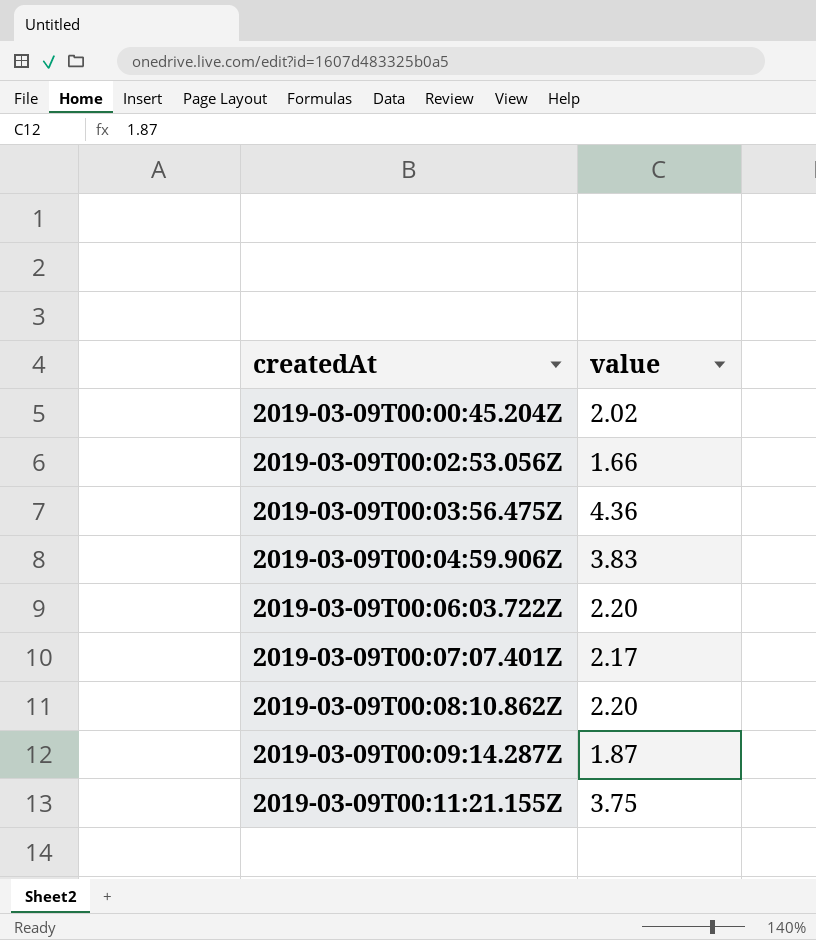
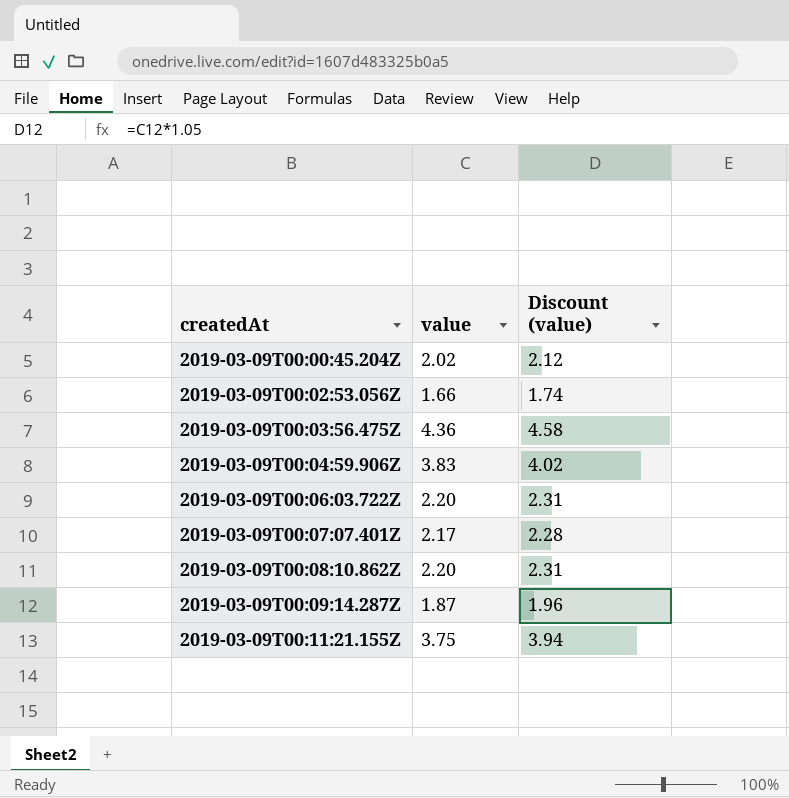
column Discount (value) | formula: none -> [value] * 1.05

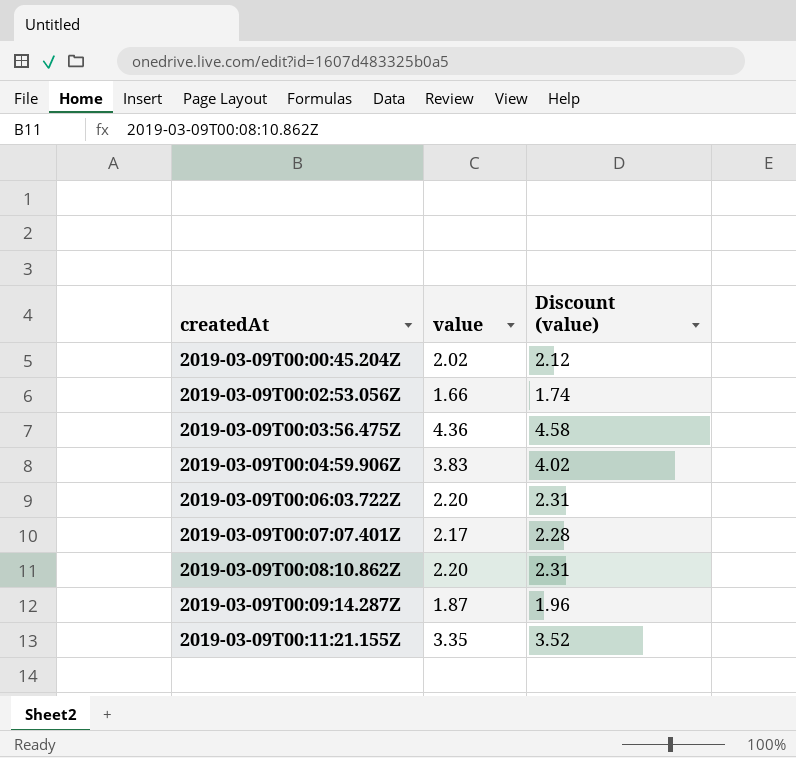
2019-03-09T00:11:21.155Z | value: 3.75 -> 3.35
2019-03-09T00:11:21.155Z | Discount (value): 3.94 -> 3.52

